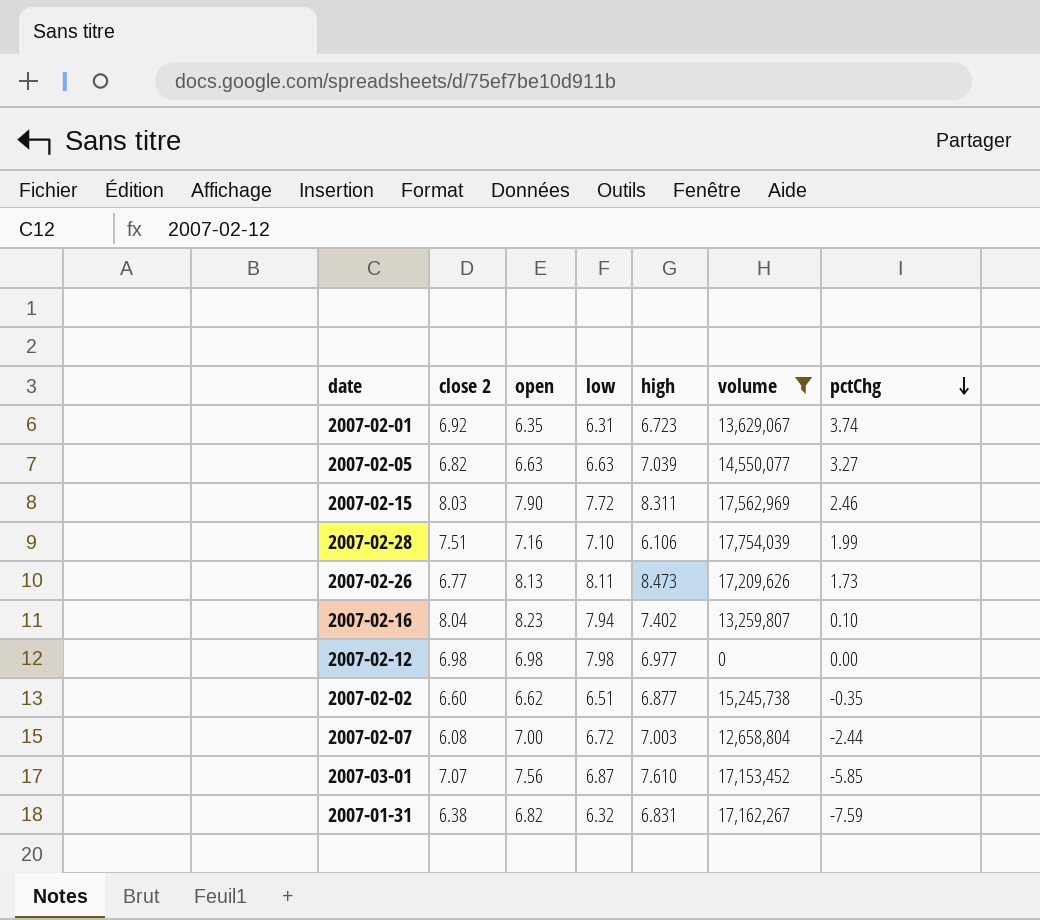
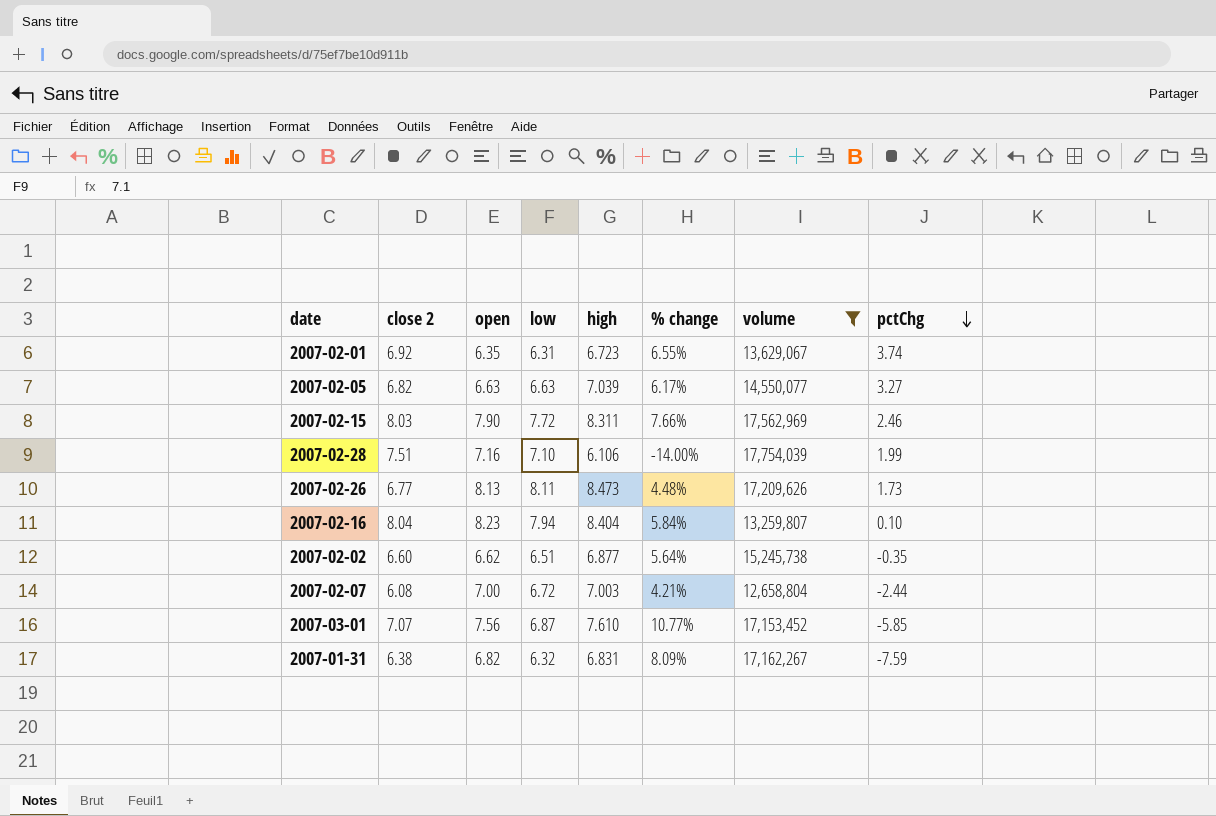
column % change | formula: none -> ([high] - [low]) / [low]
row 2007-02-12: 6.98 | 6.98 | 7.98 | 6.977 | 0 | 0.00 -> none
2007-02-16 | high: 7.402 -> 8.404

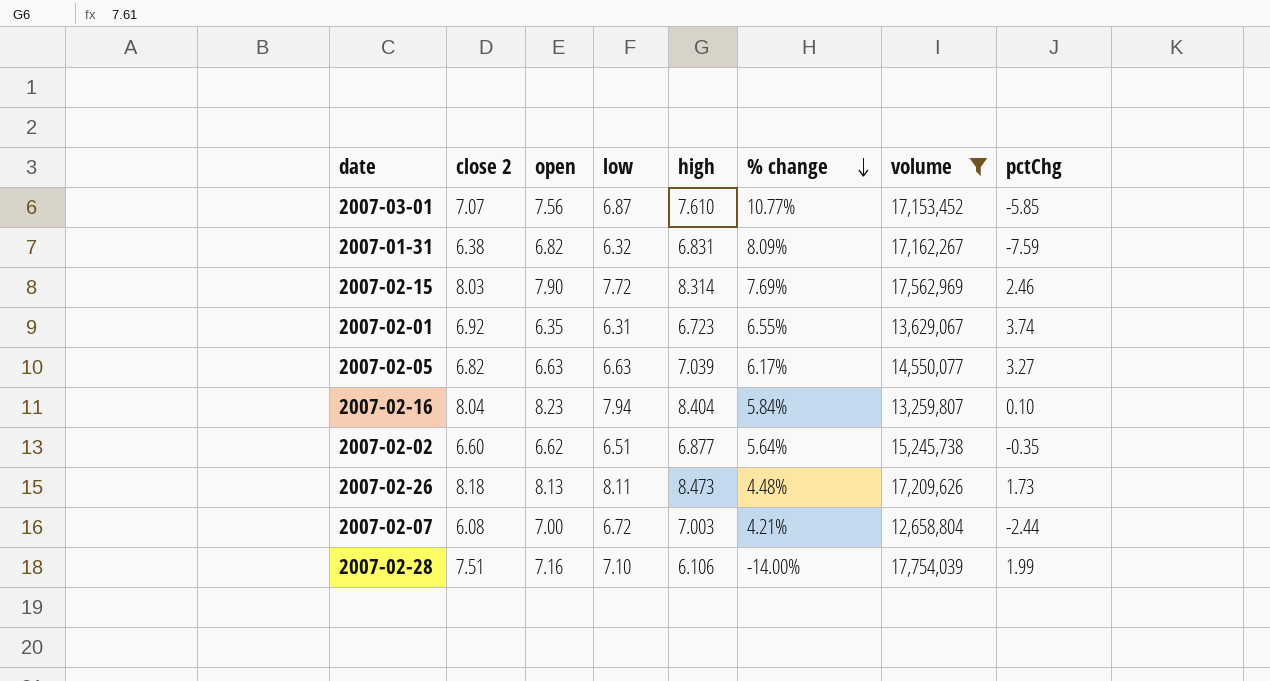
row order: pctChg descending -> % change descending
2007-02-15 | high: 8.311 -> 8.314
2007-02-15 | % change: 7.66% -> 7.69%
2007-02-26 | close 2: 6.77 -> 8.18

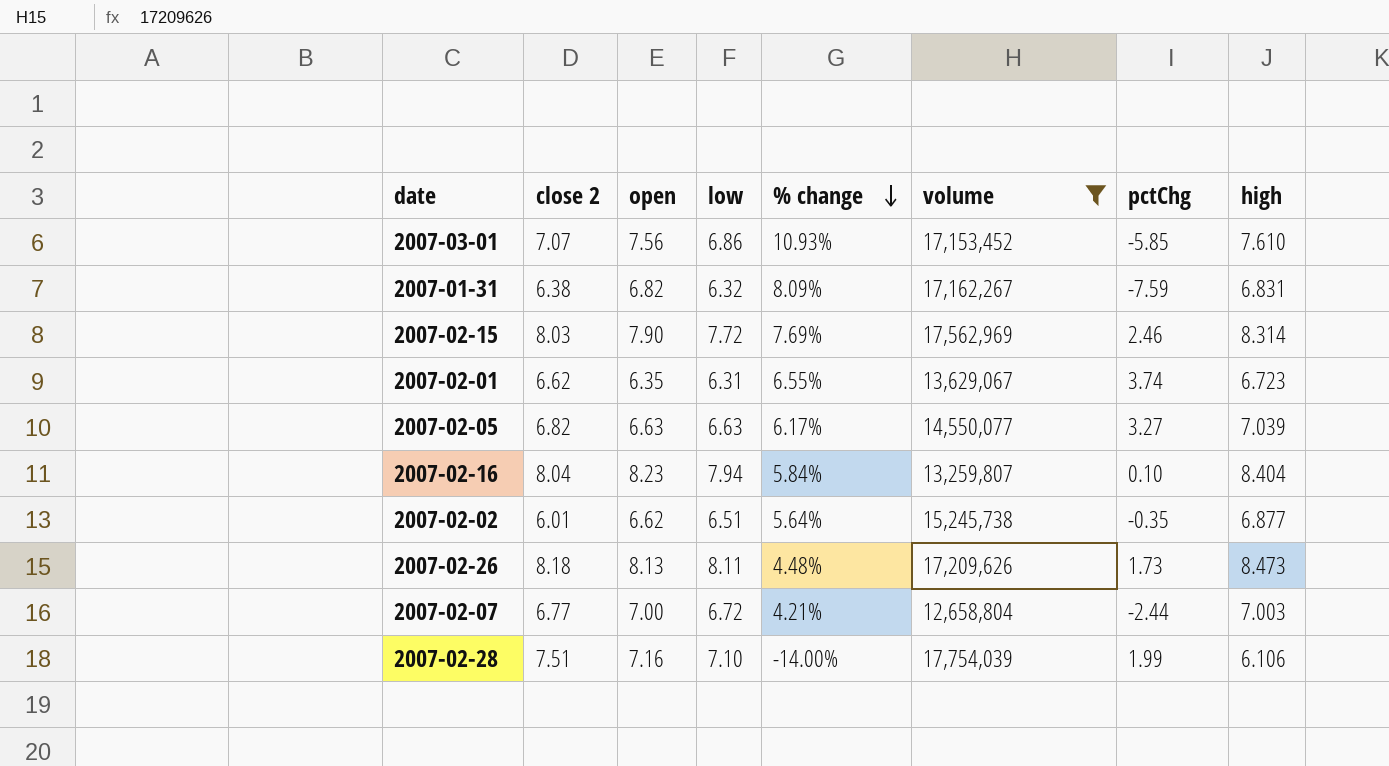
column high | position: 5 -> 8
2007-03-01 | low: 6.87 -> 6.86
2007-03-01 | % change: 10.77% -> 10.93%
2007-02-01 | close 2: 6.92 -> 6.62
2007-02-02 | close 2: 6.60 -> 6.01
2007-02-07 | close 2: 6.08 -> 6.77

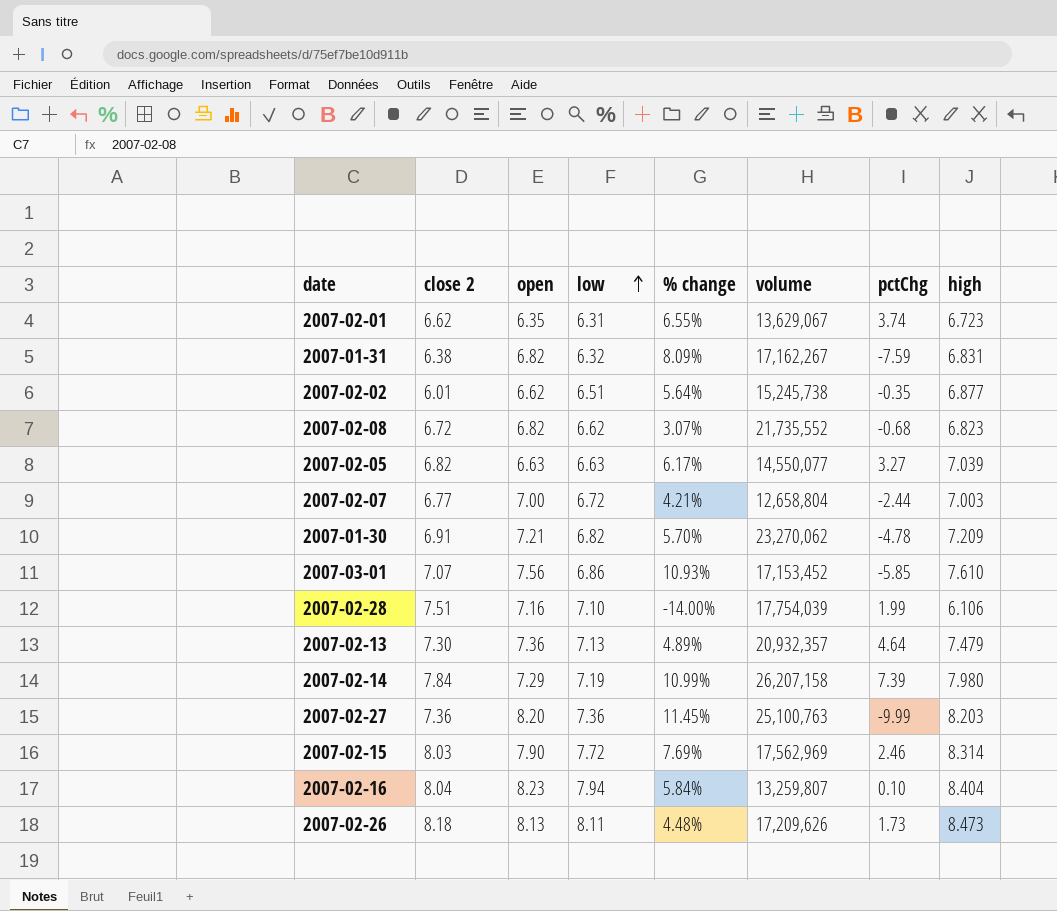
filter: volume <= 17,754,039 -> none
row order: % change descending -> low ascending

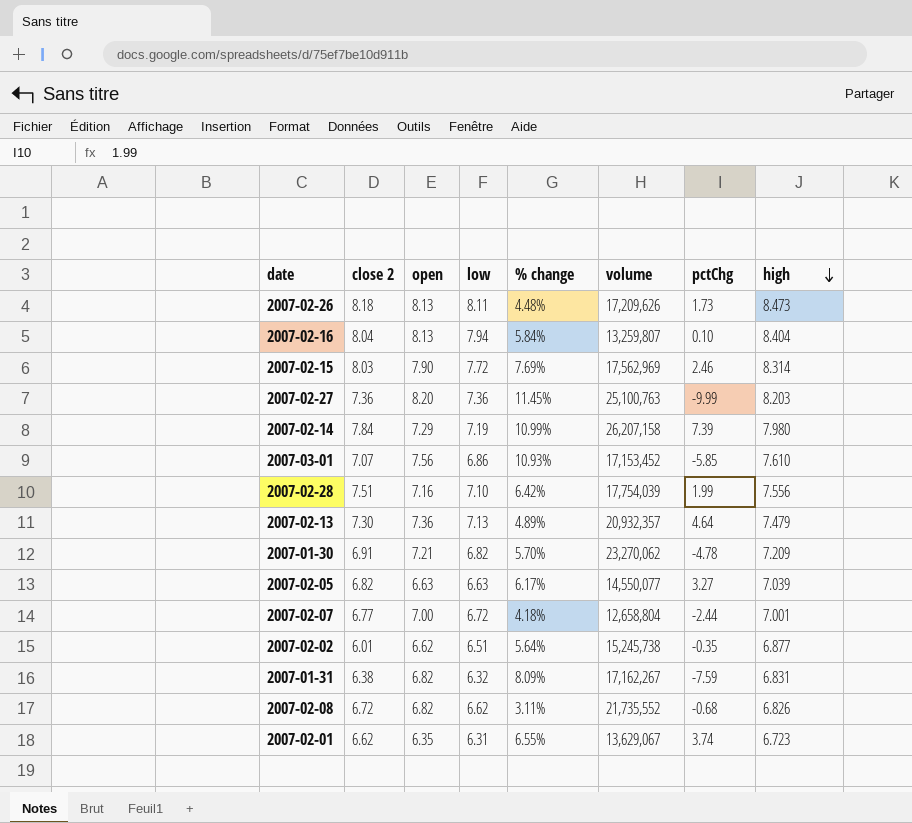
row order: low ascending -> high descending
2007-02-16 | open: 8.23 -> 8.13
2007-02-28 | % change: -14.00% -> 6.42%
2007-02-28 | high: 6.106 -> 7.556
2007-02-07 | % change: 4.21% -> 4.18%
2007-02-07 | high: 7.003 -> 7.001
2007-02-08 | % change: 3.07% -> 3.11%
2007-02-08 | high: 6.823 -> 6.826

